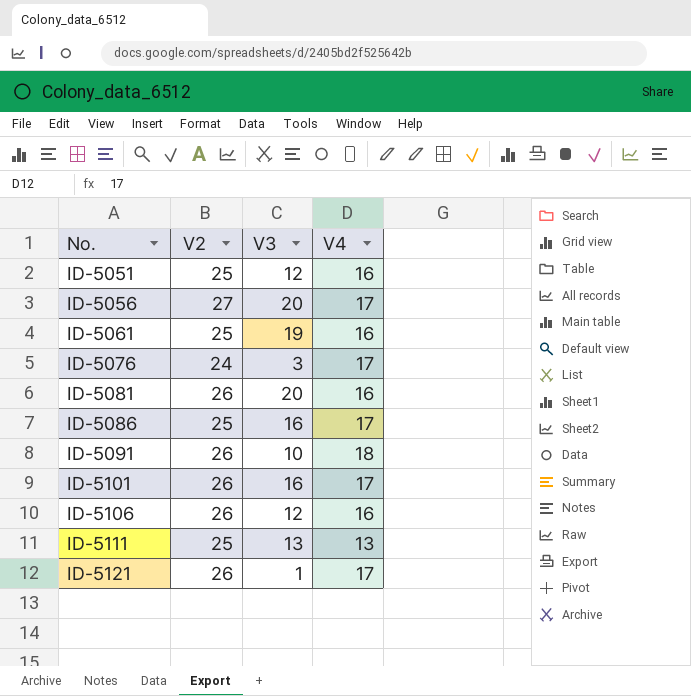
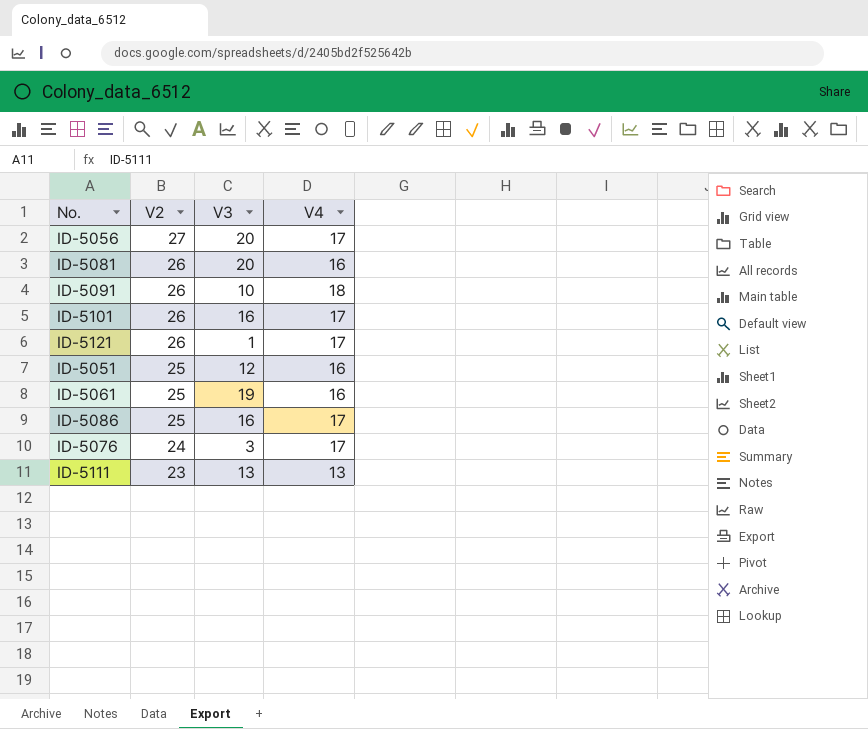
row order: No. ascending -> V2 descending
row ID-5106: 26 | 12 | 16 -> none
ID-5111 | V2: 25 -> 23

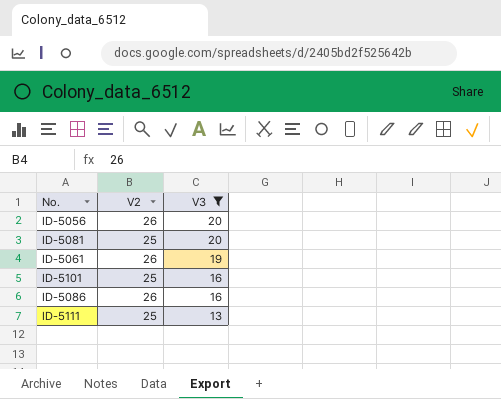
filter: none -> V3 >= 13
row order: V2 descending -> V3 descending
column V4 | position: 4 -> none
ID-5056 | V2: 27 -> 26
ID-5081 | V2: 26 -> 25
ID-5061 | V2: 25 -> 26
ID-5101 | V2: 26 -> 25
ID-5086 | V2: 25 -> 26
ID-5111 | V2: 23 -> 25

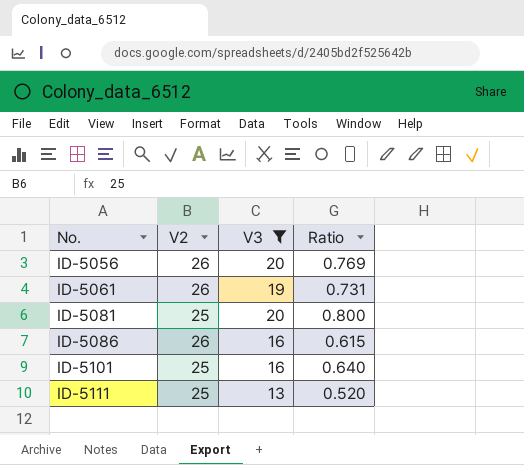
row order: V3 descending -> No. ascending
column Ratio | formula: none -> [V3] / [V2]

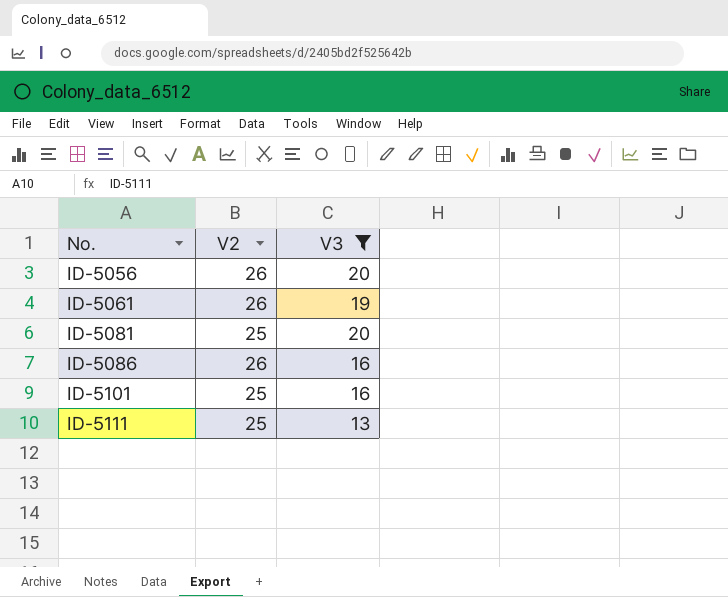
column Ratio | formula: [V3] / [V2] -> none

